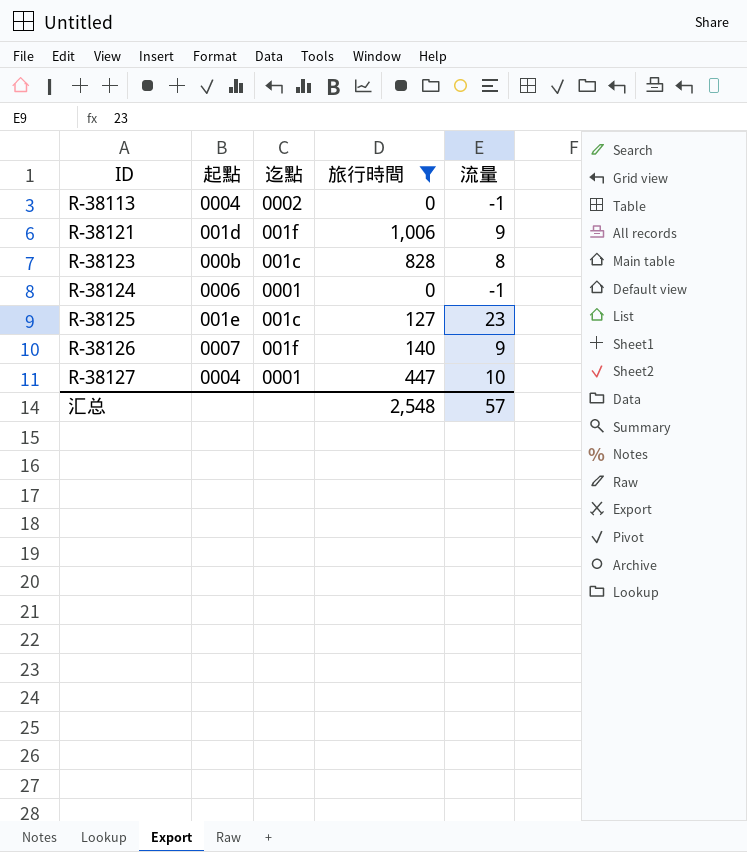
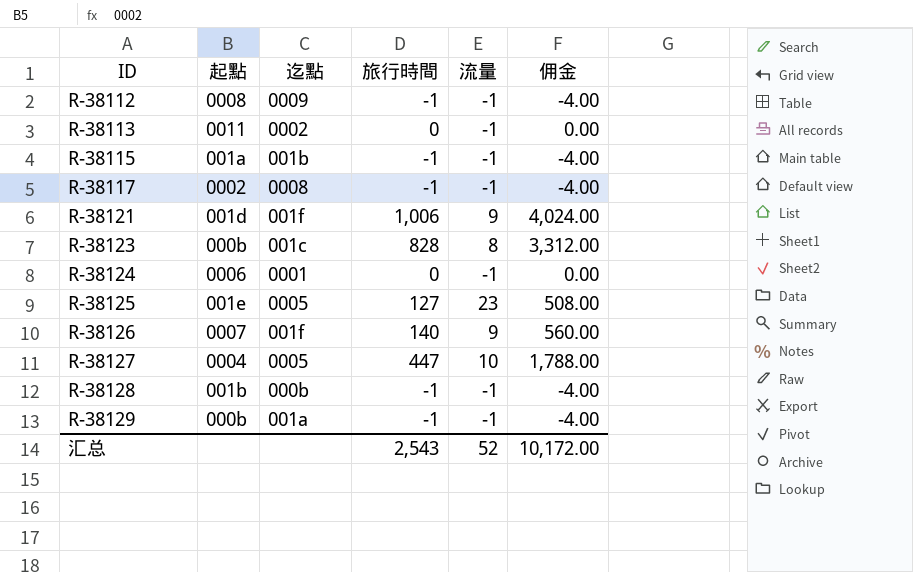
filter: 旅行時間 != -1 -> none
column 佣金 | formula: none -> [旅行時間] * 4
R-38113 | 起點: 0004 -> 0011
R-38125 | 迄點: 001c -> 0005
R-38127 | 迄點: 0001 -> 0005
汇总 | 旅行時間: 2,548 -> 2,543
汇总 | 流量: 57 -> 52

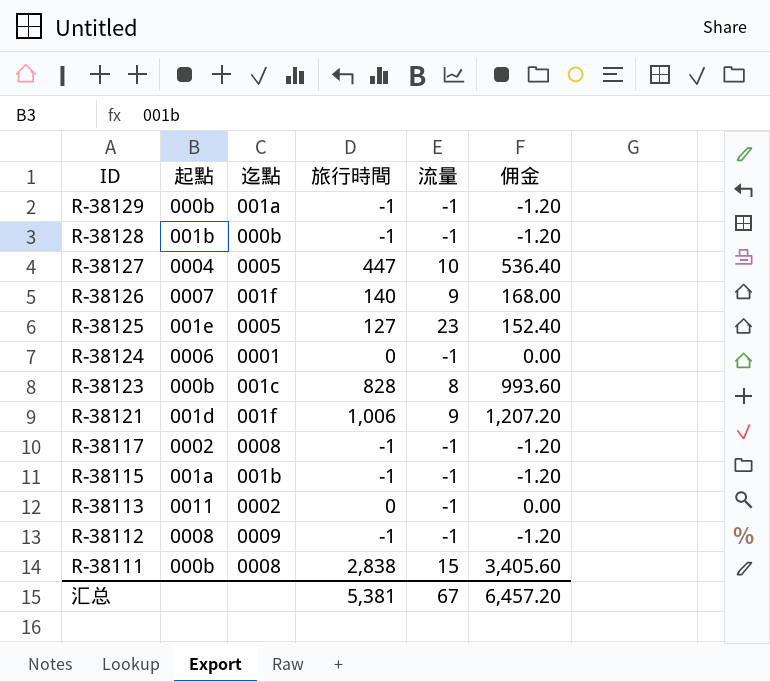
row order: ID ascending -> ID descending
column 佣金 | formula: [旅行時間] * 4 -> [旅行時間] * 1.2
row R-38111: none -> 000b | 0008 | 2,838 | 15 | 3,405.60
汇总 | 旅行時間: 2,543 -> 5,381
汇总 | 流量: 52 -> 67
汇总 | 佣金: 10,172.00 -> 6,457.20

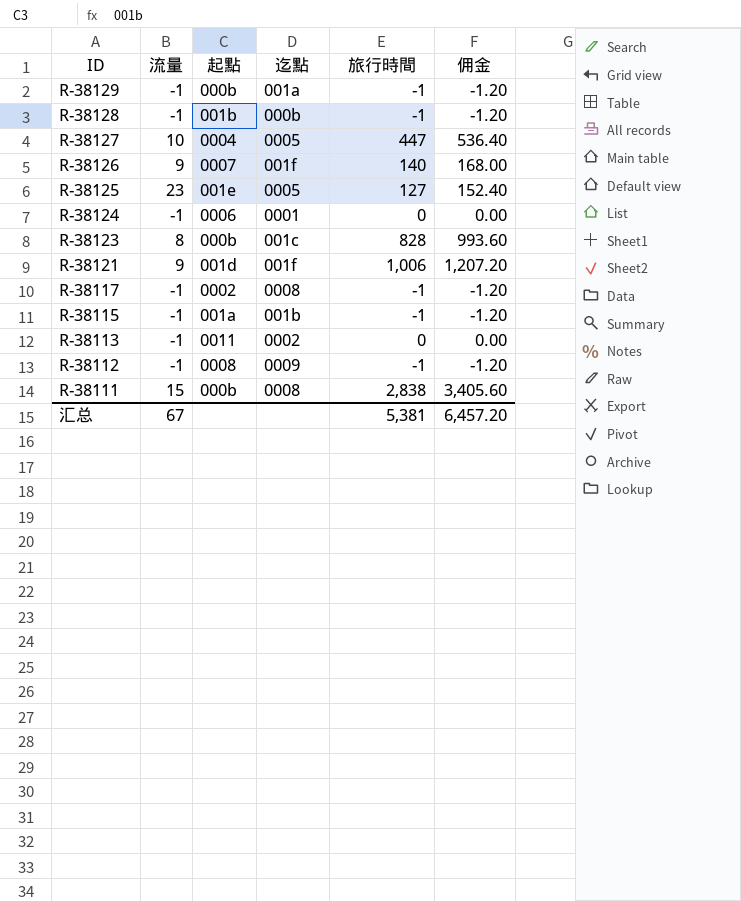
column 流量 | position: 5 -> 2

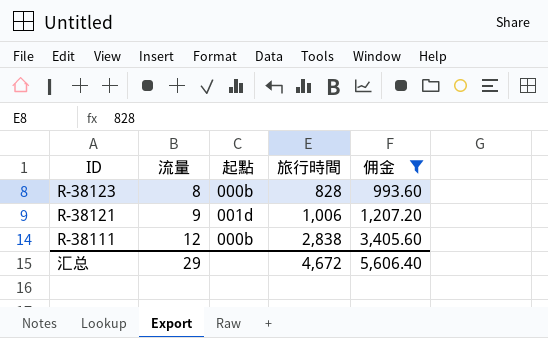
filter: none -> 佣金 >= 993.60
column 迄點 | position: 4 -> none
R-38111 | 流量: 15 -> 12
汇总 | 流量: 67 -> 29
汇总 | 旅行時間: 5,381 -> 4,672
汇总 | 佣金: 6,457.20 -> 5,606.40

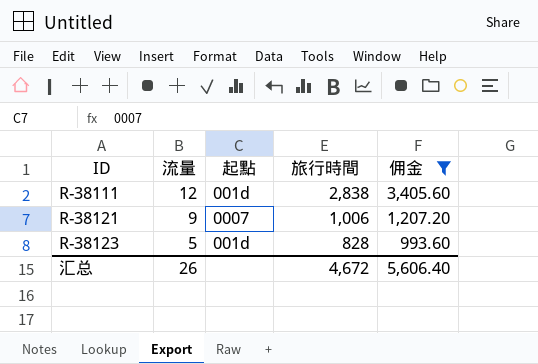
row order: ID descending -> ID ascending
R-38111 | 起點: 000b -> 001d
R-38121 | 起點: 001d -> 0007
R-38123 | 流量: 8 -> 5
R-38123 | 起點: 000b -> 001d
汇总 | 流量: 29 -> 26

